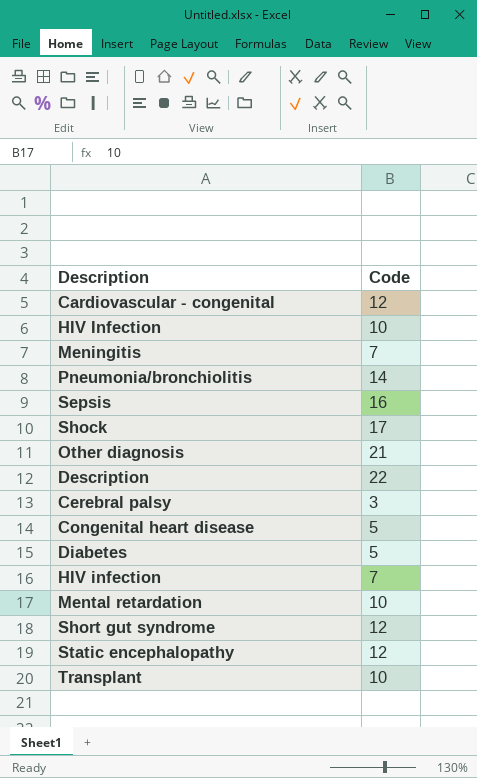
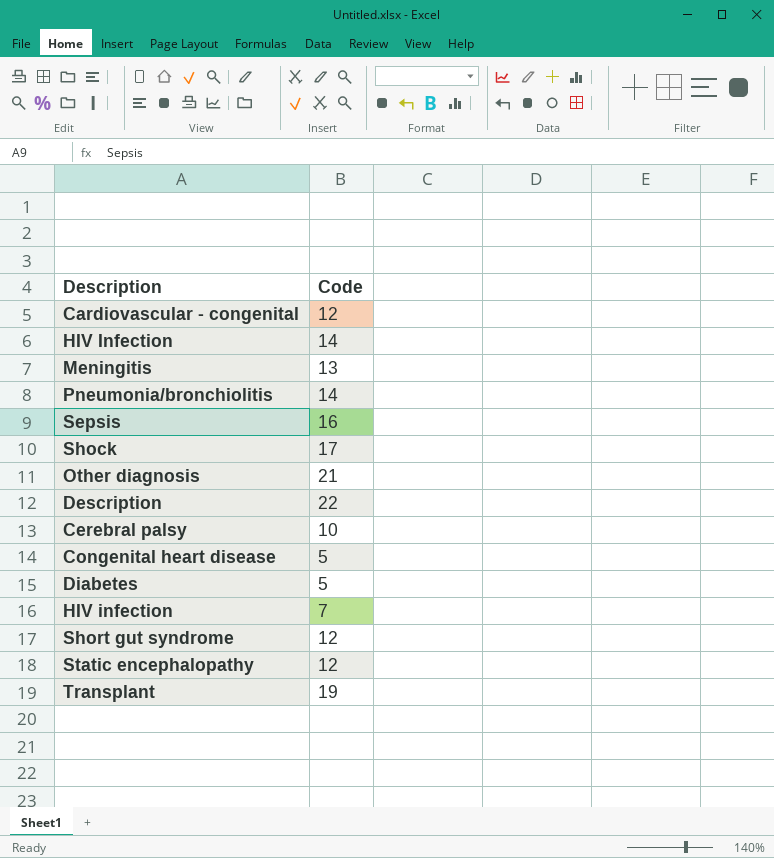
row Mental retardation: 10 -> none
HIV Infection | Code: 10 -> 14
Meningitis | Code: 7 -> 13
Cerebral palsy | Code: 3 -> 10
Transplant | Code: 10 -> 19

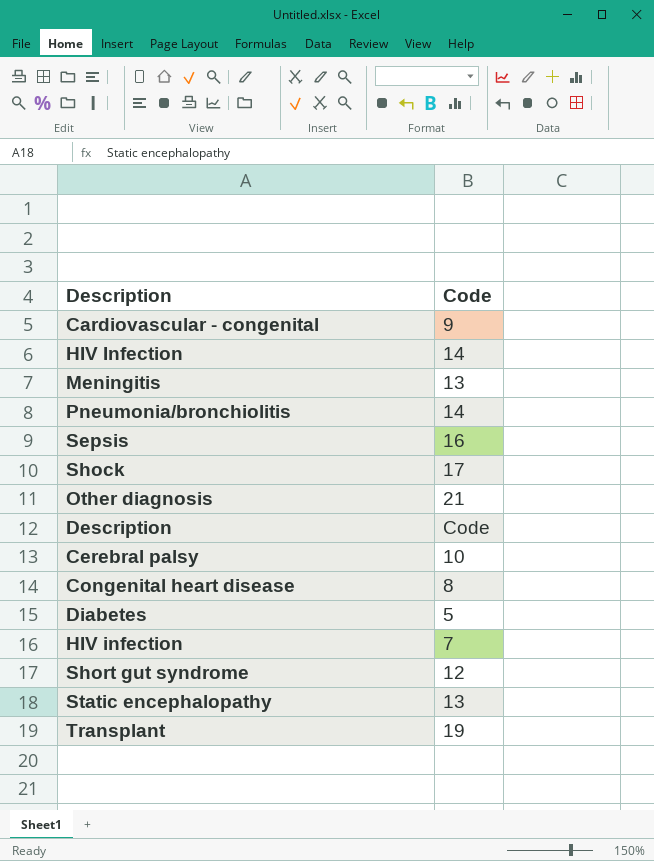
Cardiovascular - congenital | Code: 12 -> 9
Description | Code: 22 -> Code
Congenital heart disease | Code: 5 -> 8
Static encephalopathy | Code: 12 -> 13

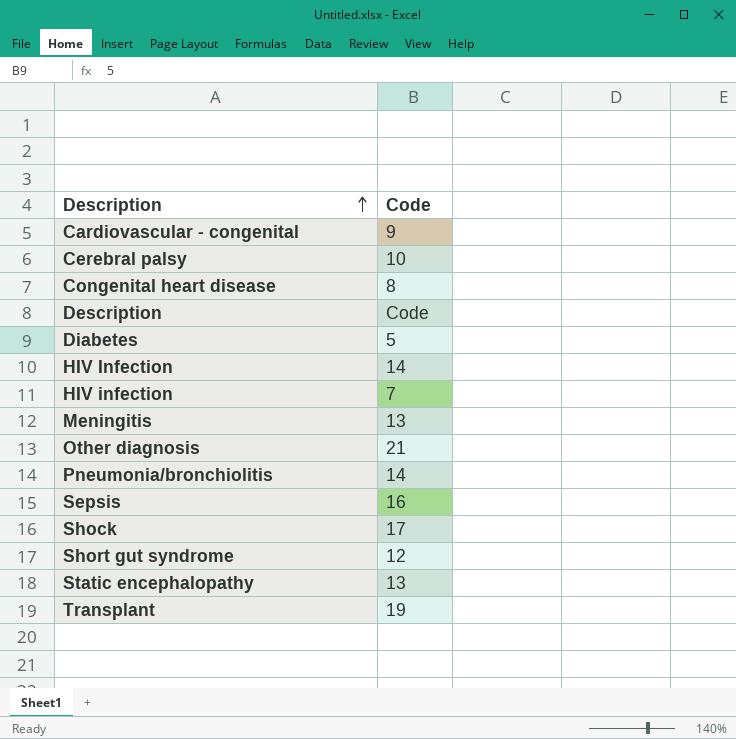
row order: none -> Description ascending

